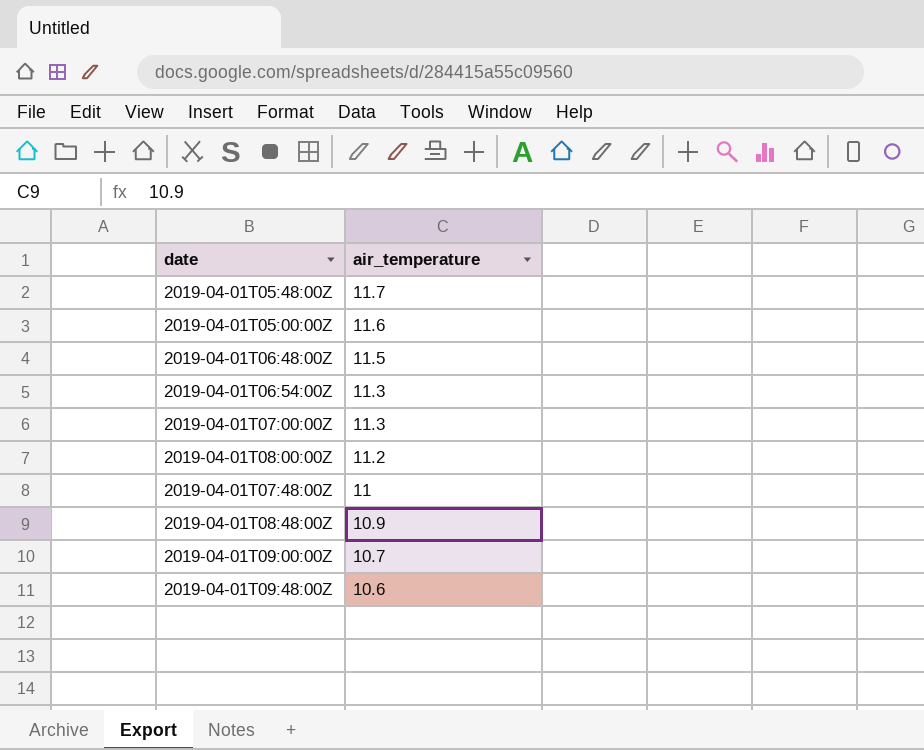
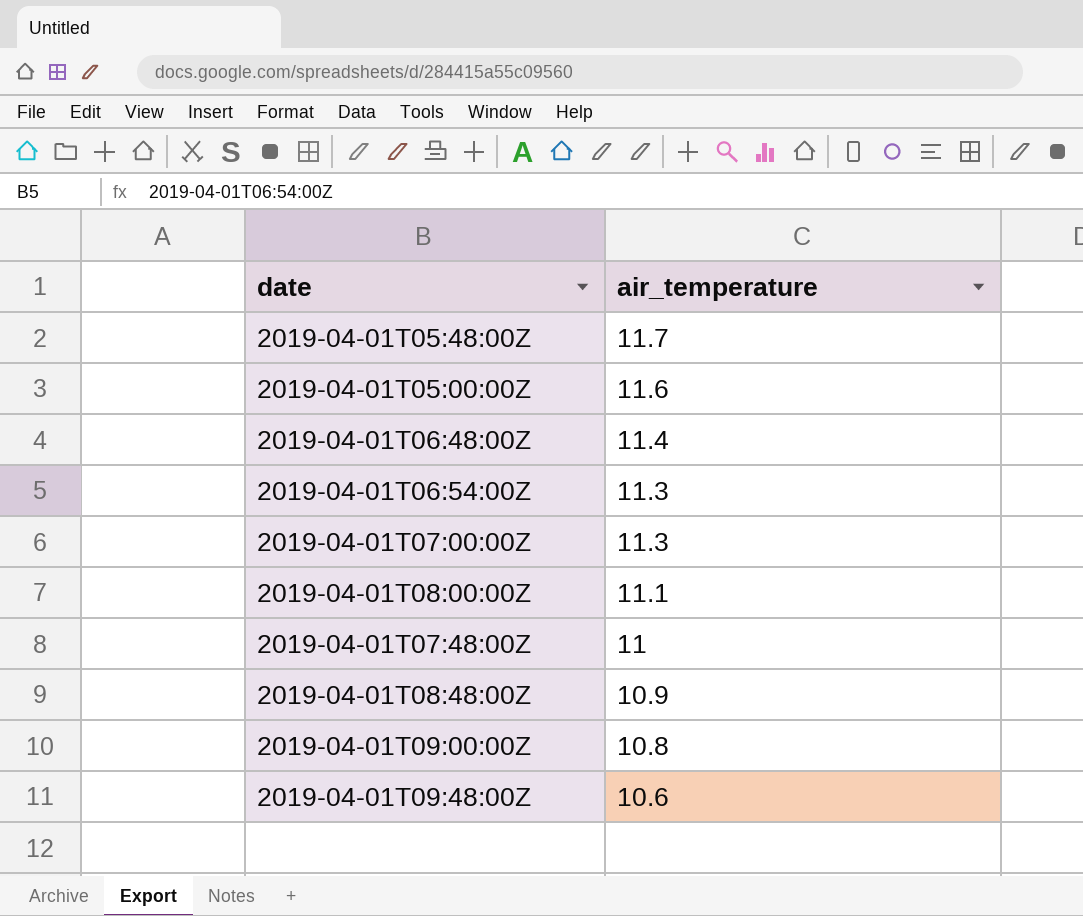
2019-04-01T06:48:00Z | air_temperature: 11.5 -> 11.4
2019-04-01T08:00:00Z | air_temperature: 11.2 -> 11.1
2019-04-01T09:00:00Z | air_temperature: 10.7 -> 10.8

